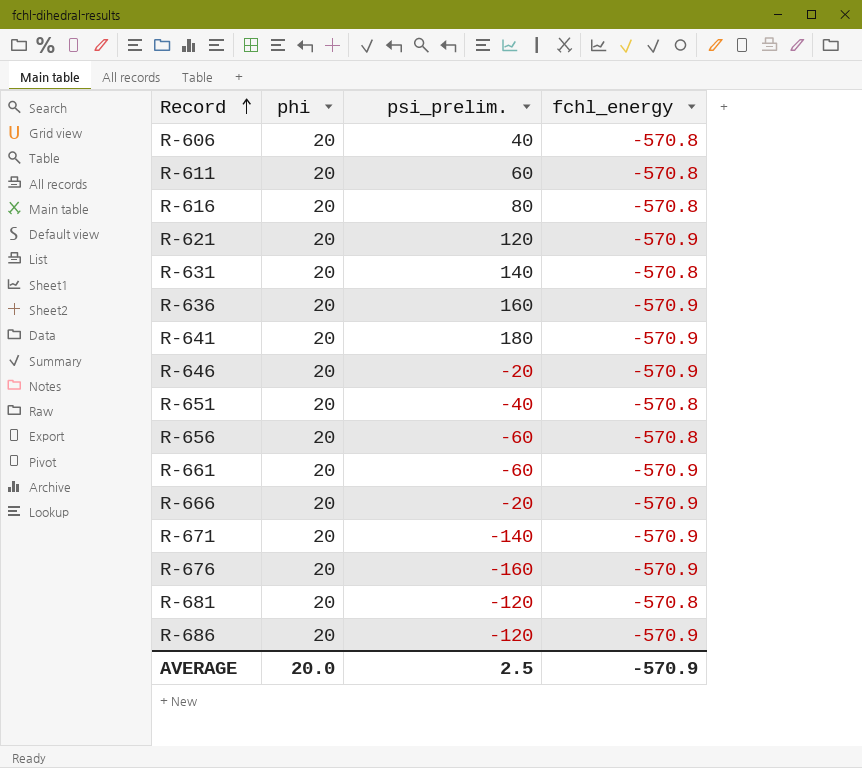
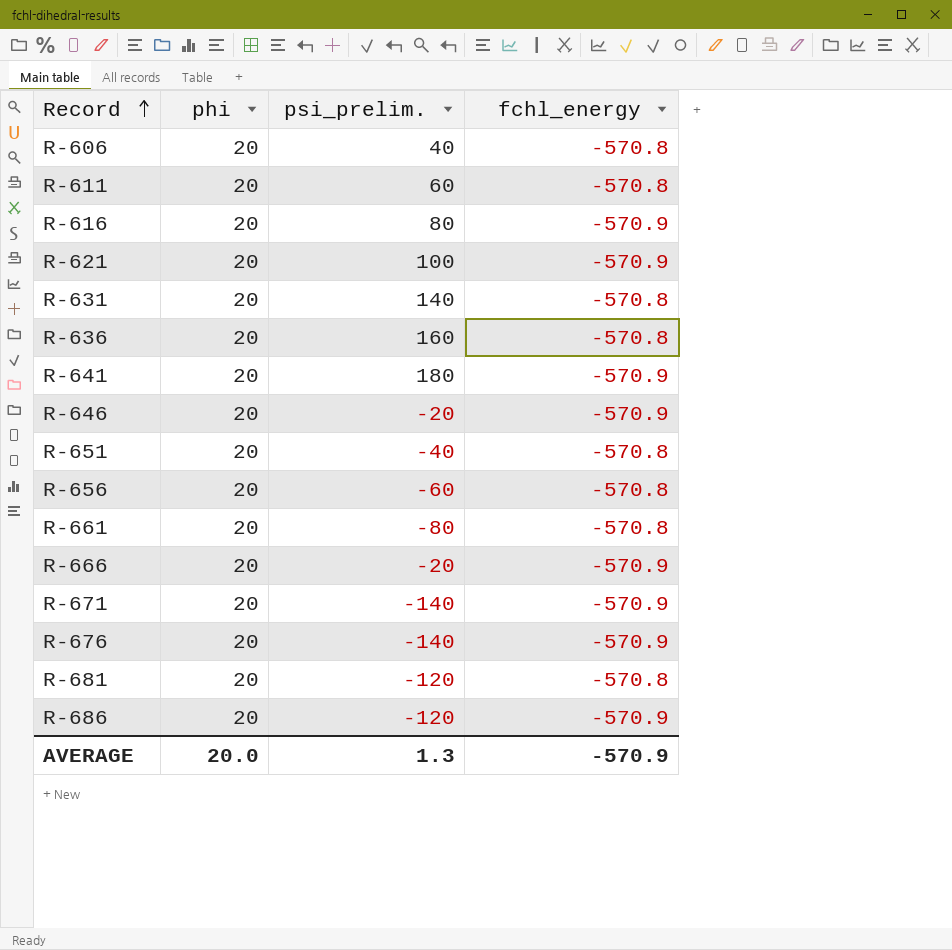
R-616 | fchl_energy: -570.8 -> -570.9
R-621 | psi_prelim.: 120 -> 100
R-636 | fchl_energy: -570.9 -> -570.8
R-661 | psi_prelim.: -60 -> -80
R-661 | fchl_energy: -570.9 -> -570.8
R-676 | psi_prelim.: -160 -> -140
AVERAGE | psi_prelim.: 2.5 -> 1.3

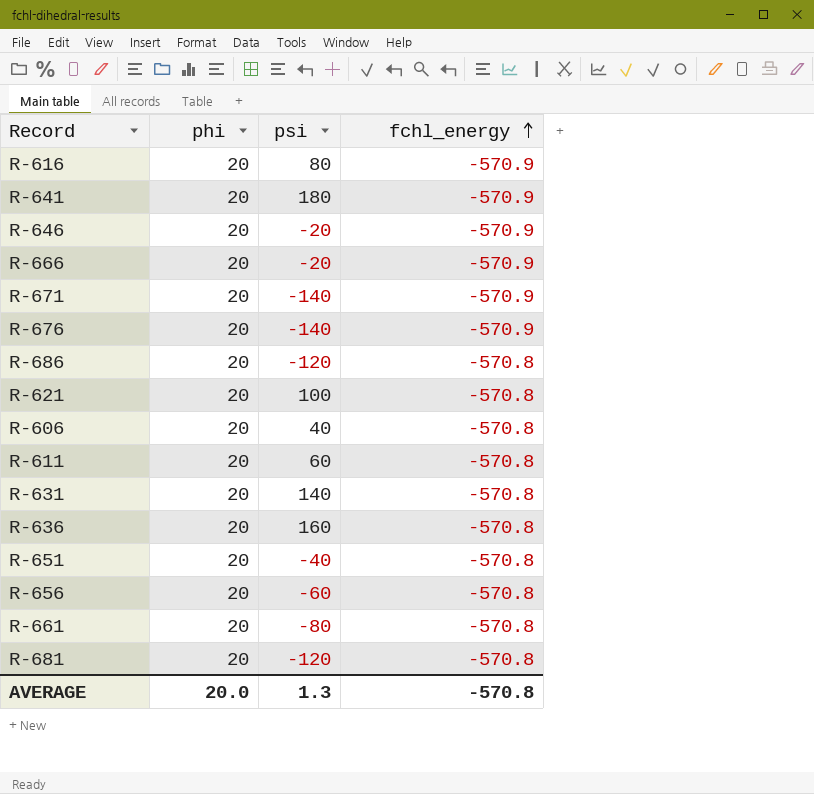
row order: Record ascending -> fchl_energy ascending
column name: psi_prelim. -> psi
R-686 | fchl_energy: -570.9 -> -570.8
R-621 | fchl_energy: -570.9 -> -570.8
AVERAGE | fchl_energy: -570.9 -> -570.8

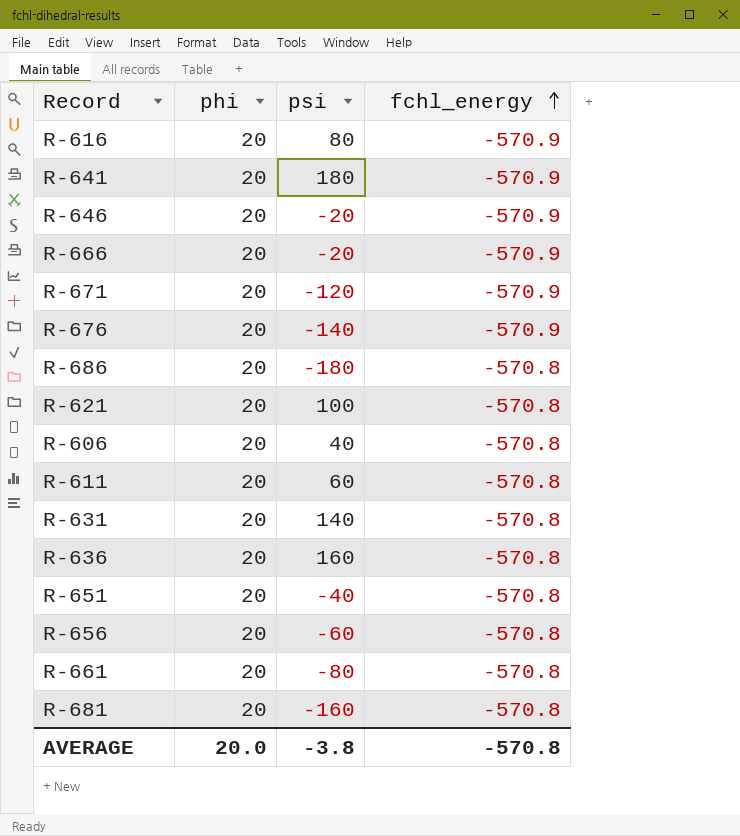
R-671 | psi: -140 -> -120
R-686 | psi: -120 -> -180
R-681 | psi: -120 -> -160
AVERAGE | psi: 1.3 -> -3.8

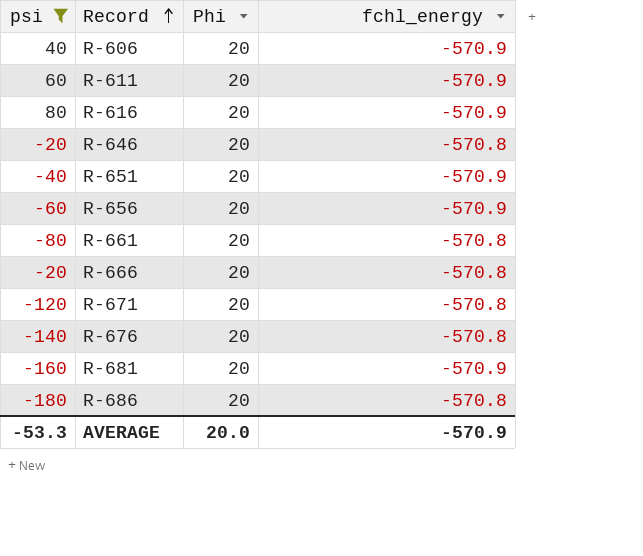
filter: none -> psi <= 80
row order: fchl_energy ascending -> Record ascending
column psi | position: 3 -> 1
column name: phi -> Phi
R-606 | fchl_energy: -570.8 -> -570.9
R-611 | fchl_energy: -570.8 -> -570.9
R-646 | fchl_energy: -570.9 -> -570.8
R-651 | fchl_energy: -570.8 -> -570.9
R-656 | fchl_energy: -570.8 -> -570.9
R-666 | fchl_energy: -570.9 -> -570.8
R-671 | fchl_energy: -570.9 -> -570.8
R-676 | fchl_energy: -570.9 -> -570.8
R-681 | fchl_energy: -570.8 -> -570.9
AVERAGE | psi: -3.8 -> -53.3
AVERAGE | fchl_energy: -570.8 -> -570.9

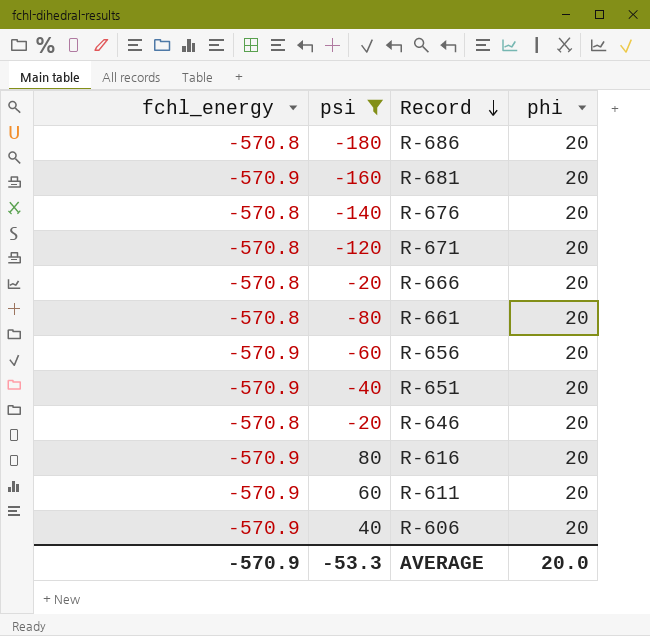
row order: Record ascending -> Record descending
column fchl_energy | position: 4 -> 1
column name: Phi -> phi

